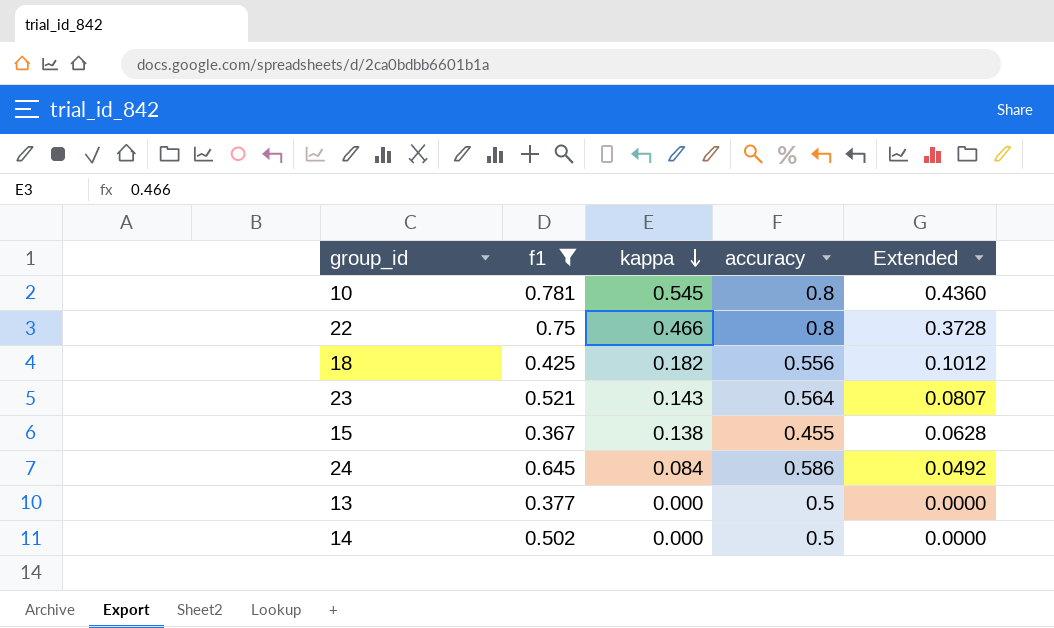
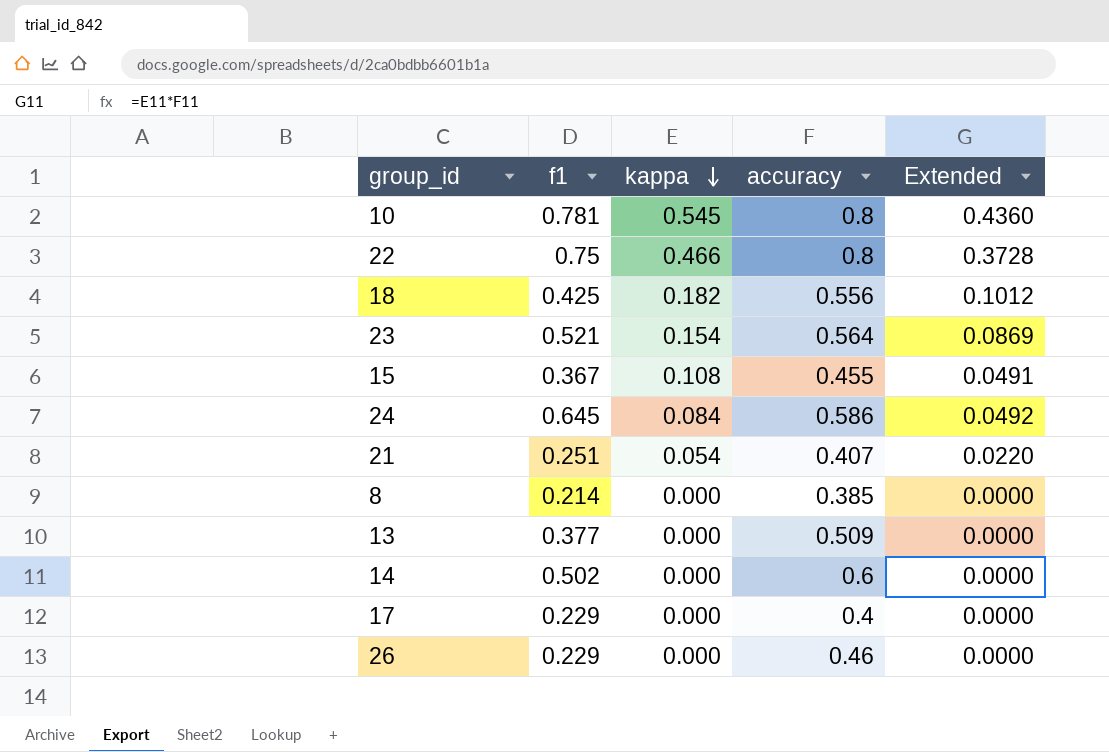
filter: f1 >= 0.367 -> none
23 | kappa: 0.143 -> 0.154
23 | Extended: 0.0807 -> 0.0869
15 | kappa: 0.138 -> 0.108
15 | Extended: 0.0628 -> 0.0491
13 | accuracy: 0.5 -> 0.509
14 | accuracy: 0.5 -> 0.6

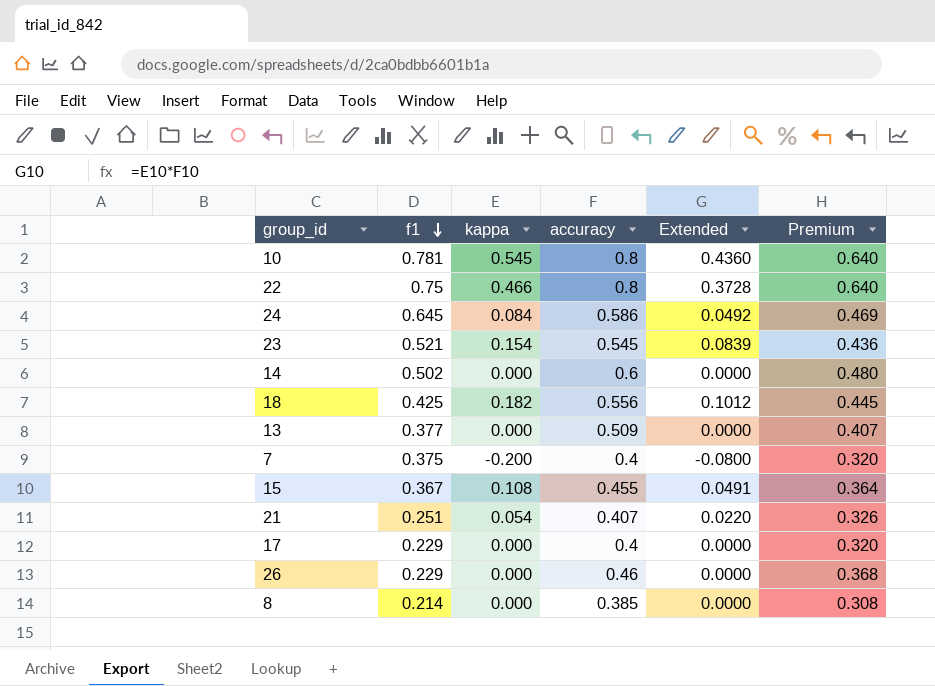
row order: kappa descending -> f1 descending
column Premium | formula: none -> [accuracy] * 0.8
23 | accuracy: 0.564 -> 0.545
23 | Extended: 0.0869 -> 0.0839
row 7: none -> 0.375 | -0.200 | 0.4 | -0.0800 | 0.320

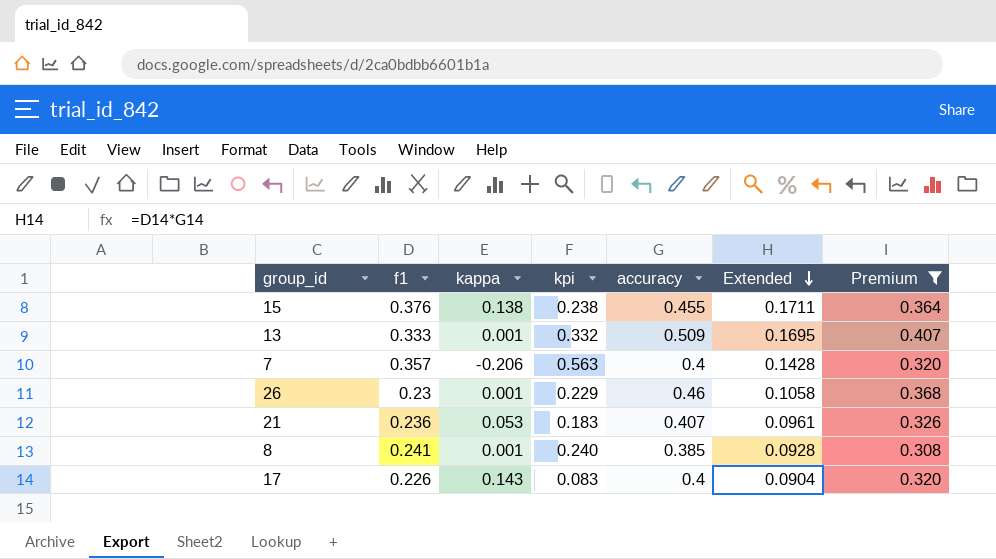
filter: none -> Premium <= 0.407
row order: f1 descending -> Extended descending
column kpi | formula: none -> [f1] - [kappa]
column Extended | formula: [kappa] * [accuracy] -> [f1] * [accuracy]
15 | f1: 0.367 -> 0.376
15 | kappa: 0.108 -> 0.138
13 | f1: 0.377 -> 0.333
13 | kappa: 0.000 -> 0.001
7 | f1: 0.375 -> 0.357
7 | kappa: -0.200 -> -0.206
26 | f1: 0.229 -> 0.23
26 | kappa: 0.000 -> 0.001
21 | f1: 0.251 -> 0.236
21 | kappa: 0.054 -> 0.053
8 | f1: 0.214 -> 0.241
8 | kappa: 0.000 -> 0.001
17 | f1: 0.229 -> 0.226
17 | kappa: 0.000 -> 0.143

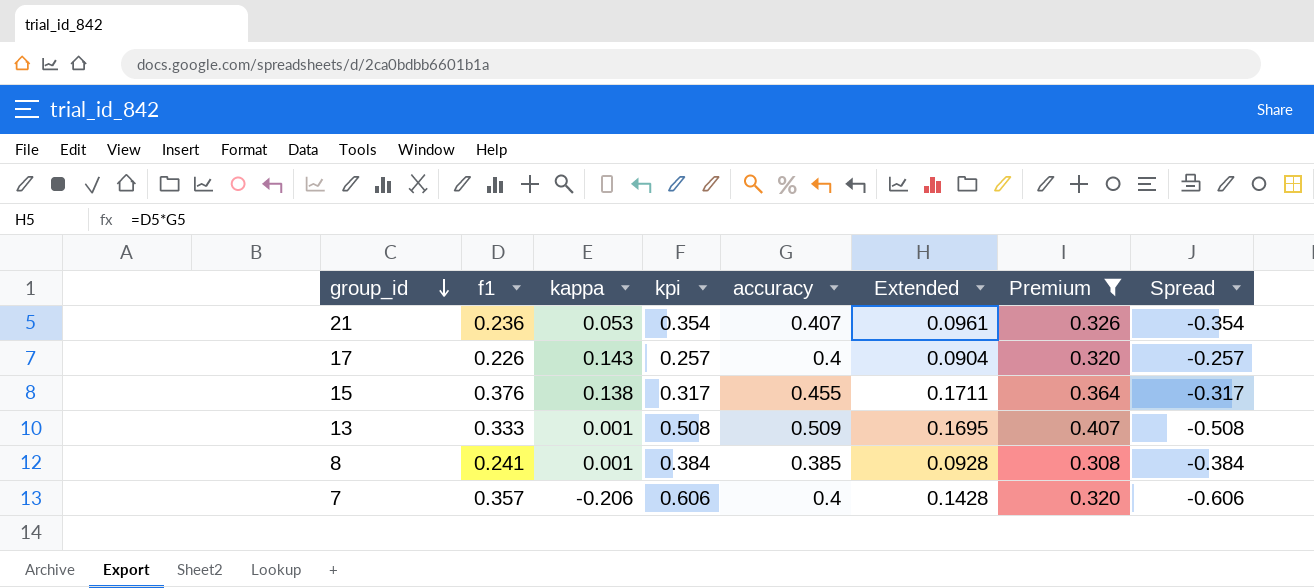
row order: Extended descending -> group_id descending
column kpi | formula: [f1] - [kappa] -> [accuracy] - [kappa]
column Spread | formula: none -> [kappa] - [accuracy]
row 26: 0.23 | 0.001 | 0.229 | 0.46 | 0.1058 | 0.368 -> none

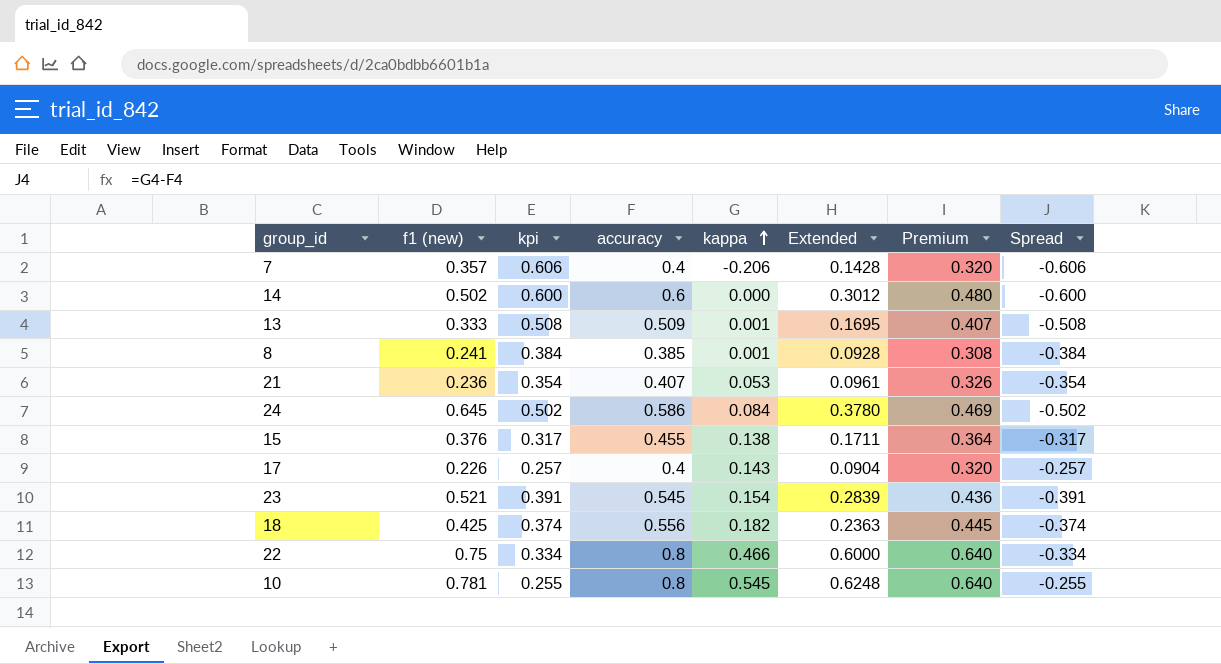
filter: Premium <= 0.407 -> none
row order: group_id descending -> kappa ascending
column name: f1 -> f1 (new)
column kappa | position: 3 -> 5

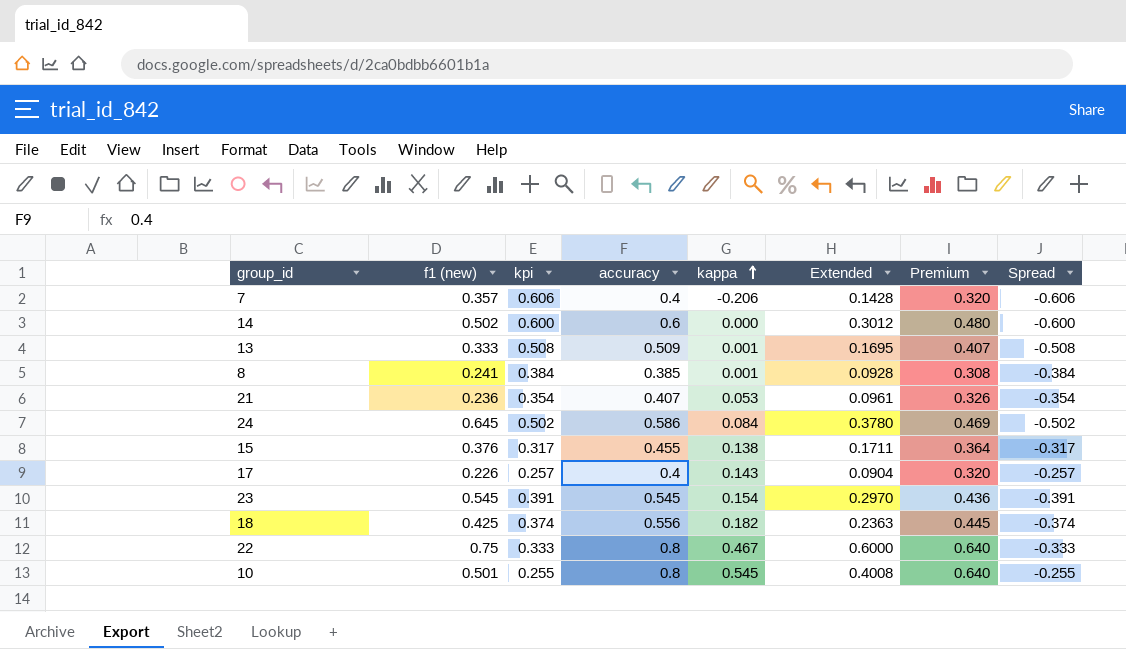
23 | f1 (new): 0.521 -> 0.545
23 | Extended: 0.2839 -> 0.2970
22 | kpi: 0.334 -> 0.333
22 | kappa: 0.466 -> 0.467
22 | Spread: -0.334 -> -0.333
10 | f1 (new): 0.781 -> 0.501
10 | Extended: 0.6248 -> 0.4008

